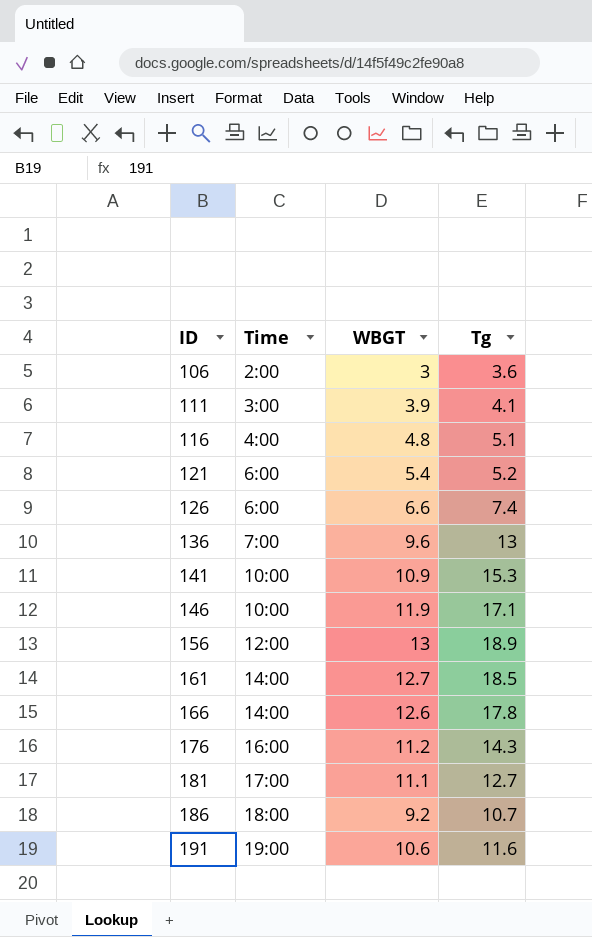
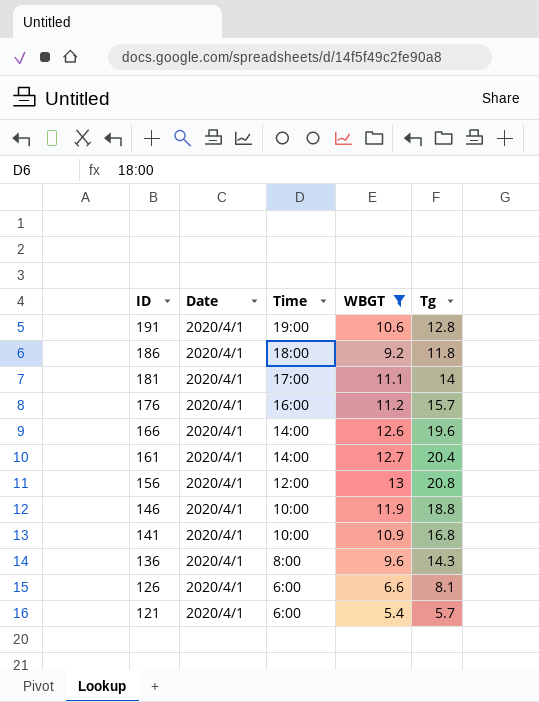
filter: none -> WBGT >= 5.4
row order: ID ascending -> ID descending
column Date | position: none -> 2
191 | Tg: 11.6 -> 12.8
186 | Tg: 10.7 -> 11.8
181 | Tg: 12.7 -> 14
176 | Tg: 14.3 -> 15.7
166 | Tg: 17.8 -> 19.6
161 | Tg: 18.5 -> 20.4
156 | Tg: 18.9 -> 20.8
146 | Tg: 17.1 -> 18.8
141 | Tg: 15.3 -> 16.8
136 | Time: 7:00 -> 8:00
136 | Tg: 13 -> 14.3
126 | Tg: 7.4 -> 8.1
121 | Tg: 5.2 -> 5.7

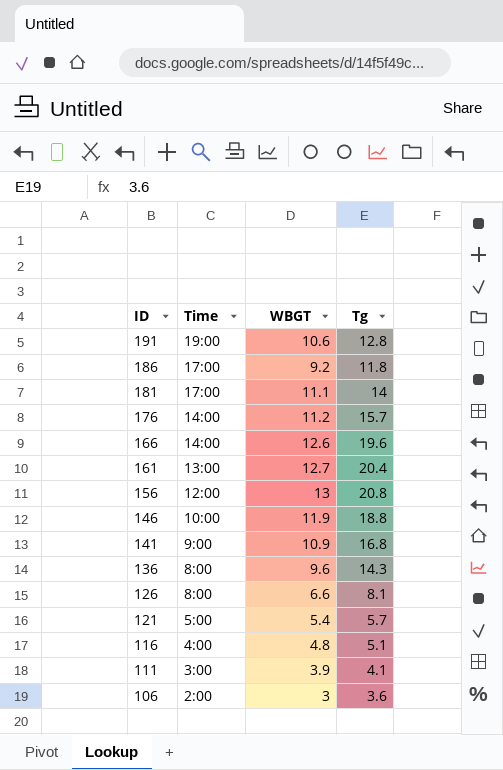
filter: WBGT >= 5.4 -> none
column Date | position: 2 -> none
186 | Time: 18:00 -> 17:00
176 | Time: 16:00 -> 14:00
161 | Time: 14:00 -> 13:00
141 | Time: 10:00 -> 9:00
126 | Time: 6:00 -> 8:00
121 | Time: 6:00 -> 5:00

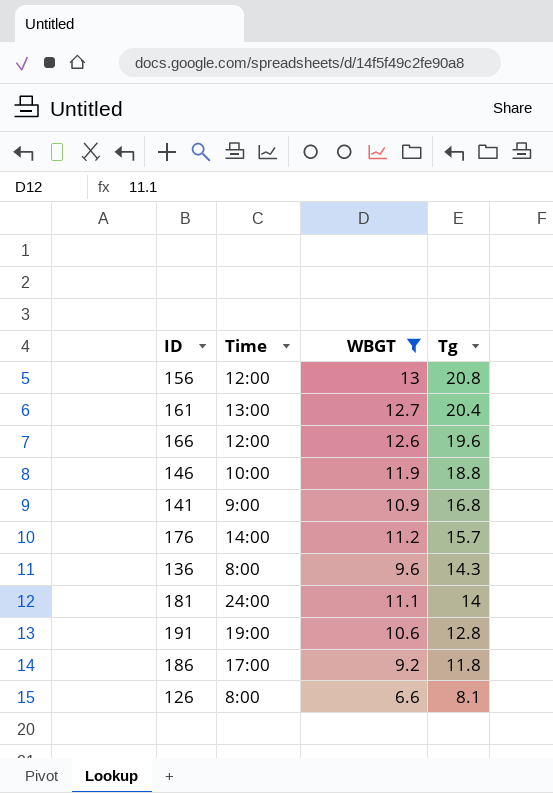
filter: none -> WBGT >= 6.6
row order: ID descending -> Tg descending
166 | Time: 14:00 -> 12:00
181 | Time: 17:00 -> 24:00

